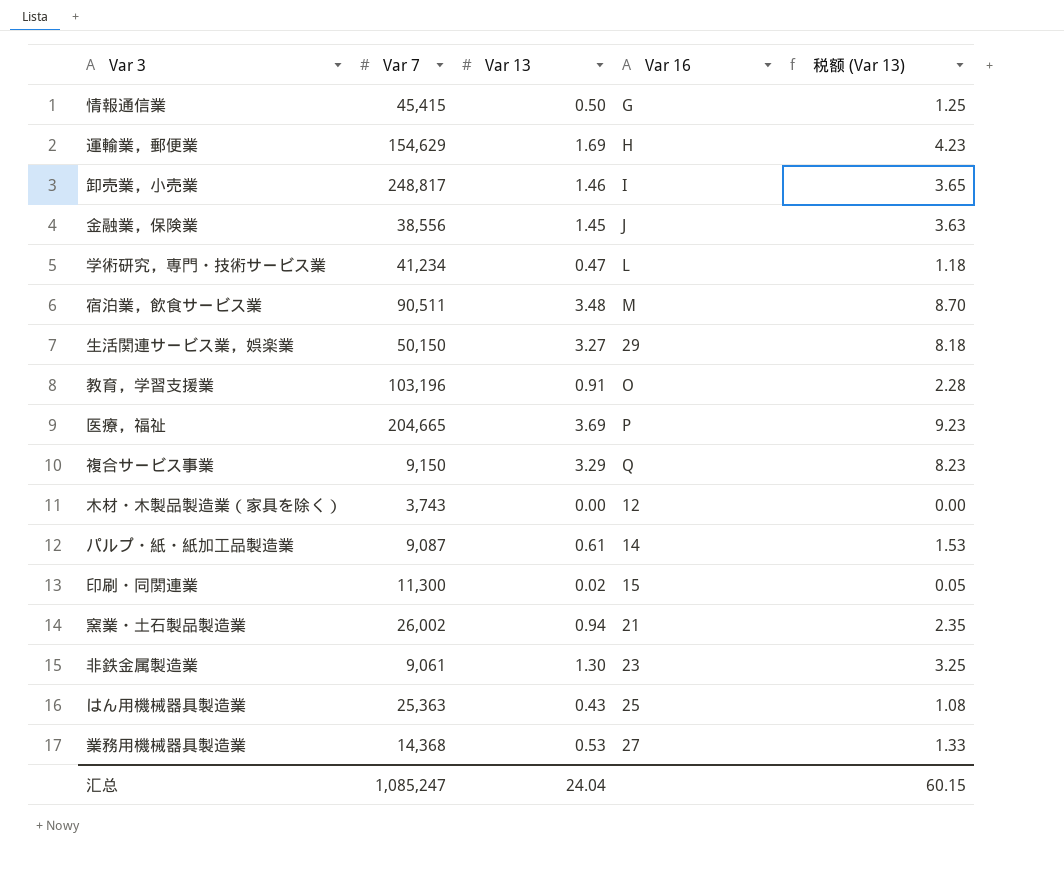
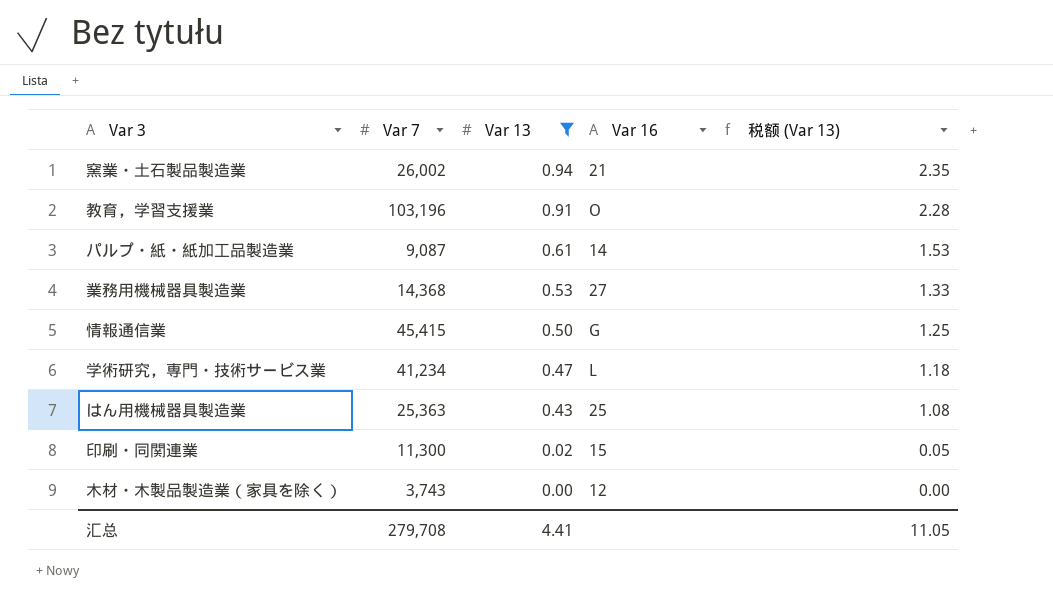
filter: none -> Var 13 <= 0.94
row order: none -> Var 13 descending
汇总 | Var 7: 1,085,247 -> 279,708
汇总 | Var 13: 24.04 -> 4.41
汇总 | 税额 (Var 13): 60.15 -> 11.05

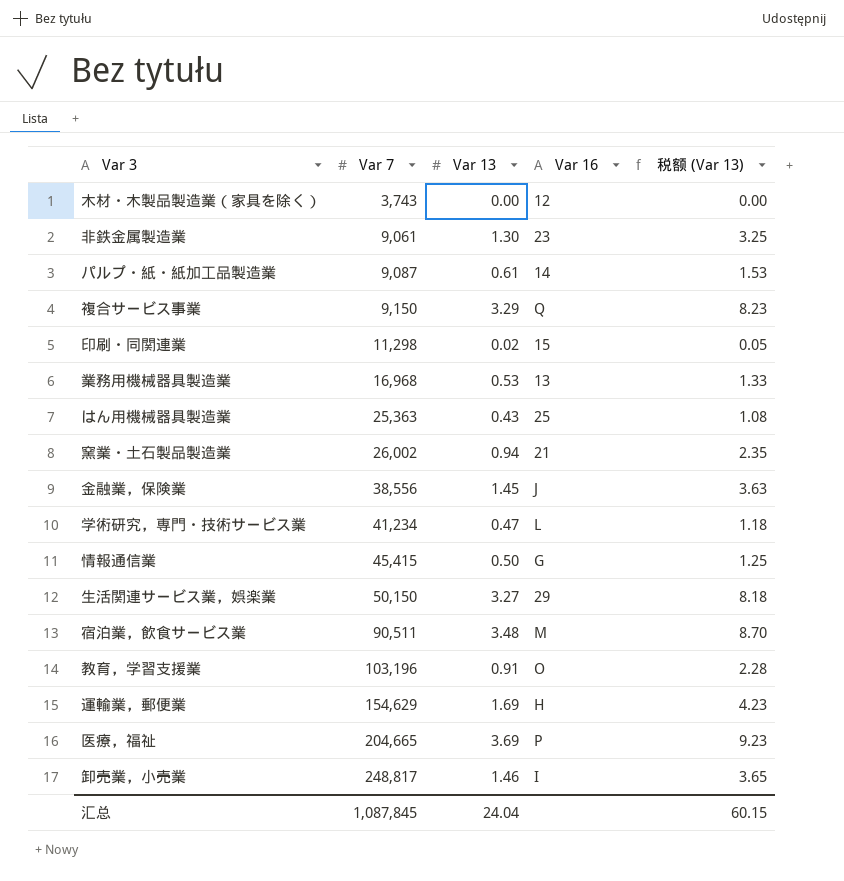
filter: Var 13 <= 0.94 -> none
row order: Var 13 descending -> Var 7 ascending
印刷・同関連業 | Var 7: 11,300 -> 11,298
業務用機械器具製造業 | Var 7: 14,368 -> 16,968
業務用機械器具製造業 | Var 16: 27 -> 13
汇总 | Var 7: 279,708 -> 1,087,845
汇总 | Var 13: 4.41 -> 24.04
汇总 | 税额 (Var 13): 11.05 -> 60.15

